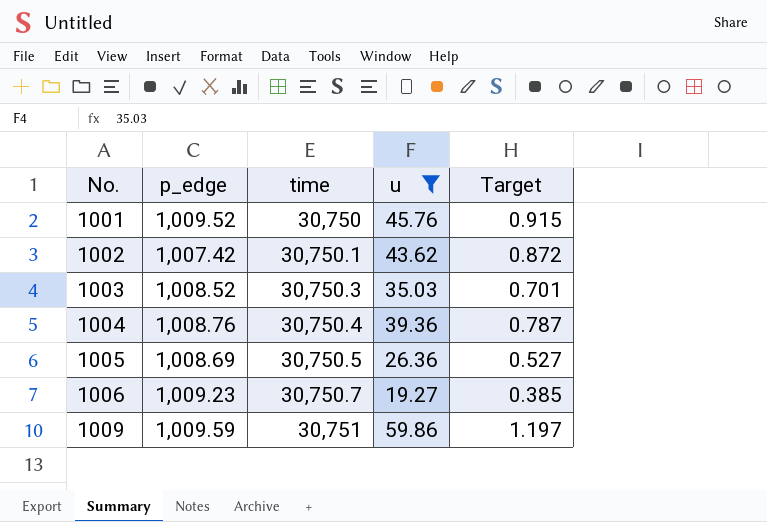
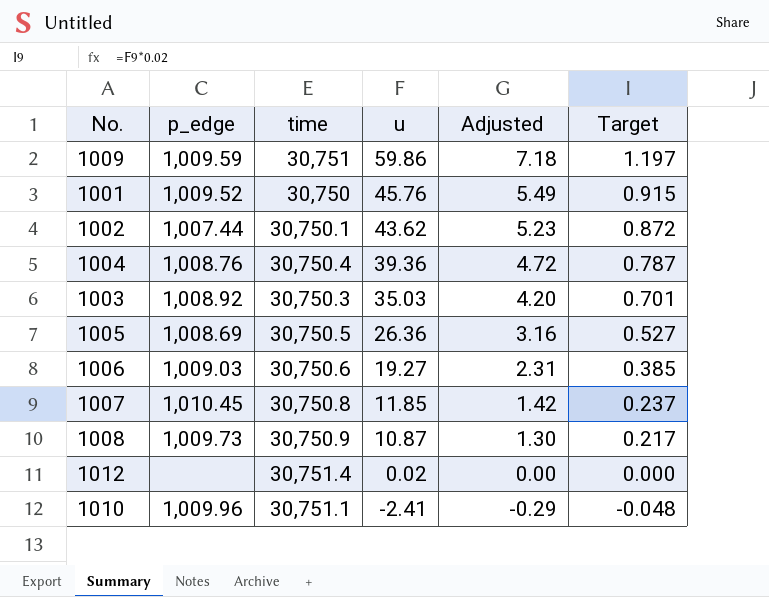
filter: u >= 19.27 -> none
row order: No. ascending -> u descending
column Adjusted | formula: none -> [u] * 0.12
1002 | p_edge: 1,007.42 -> 1,007.44
1003 | p_edge: 1,008.52 -> 1,008.92
1006 | p_edge: 1,009.23 -> 1,009.03
1006 | time: 30,750.7 -> 30,750.6

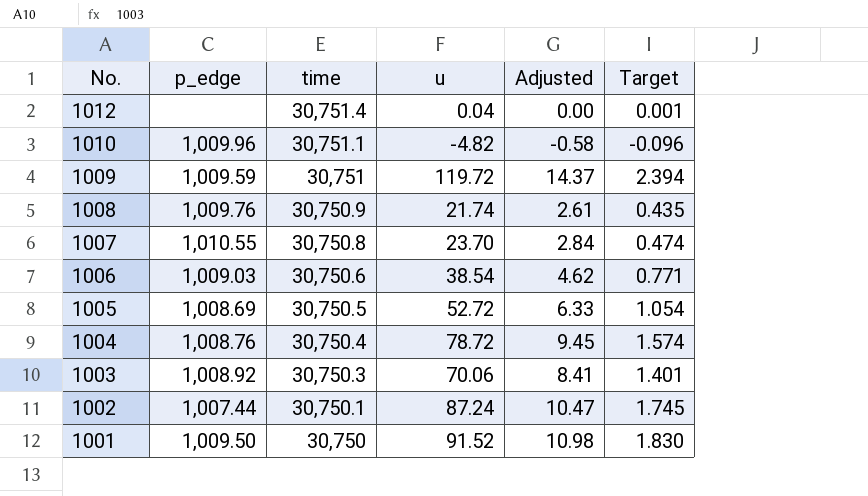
row order: u descending -> No. descending
1012 | u: 0.02 -> 0.04
1012 | Target: 0.000 -> 0.001
1010 | u: -2.41 -> -4.82
1010 | Adjusted: -0.29 -> -0.58
1010 | Target: -0.048 -> -0.096
1009 | u: 59.86 -> 119.72
1009 | Adjusted: 7.18 -> 14.37
1009 | Target: 1.197 -> 2.394
1008 | p_edge: 1,009.73 -> 1,009.76
1008 | u: 10.87 -> 21.74
1008 | Adjusted: 1.30 -> 2.61
1008 | Target: 0.217 -> 0.435
1007 | p_edge: 1,010.45 -> 1,010.55
1007 | u: 11.85 -> 23.70
1007 | Adjusted: 1.42 -> 2.84
1007 | Target: 0.237 -> 0.474
1006 | u: 19.27 -> 38.54
1006 | Adjusted: 2.31 -> 4.62
1006 | Target: 0.385 -> 0.771
1005 | u: 26.36 -> 52.72
1005 | Adjusted: 3.16 -> 6.33
1005 | Target: 0.527 -> 1.054
1004 | u: 39.36 -> 78.72
1004 | Adjusted: 4.72 -> 9.45
1004 | Target: 0.787 -> 1.574
1003 | u: 35.03 -> 70.06
1003 | Adjusted: 4.20 -> 8.41
1003 | Target: 0.701 -> 1.401
1002 | u: 43.62 -> 87.24
1002 | Adjusted: 5.23 -> 10.47
1002 | Target: 0.872 -> 1.745
1001 | p_edge: 1,009.52 -> 1,009.50
1001 | u: 45.76 -> 91.52
1001 | Adjusted: 5.49 -> 10.98
1001 | Target: 0.915 -> 1.830

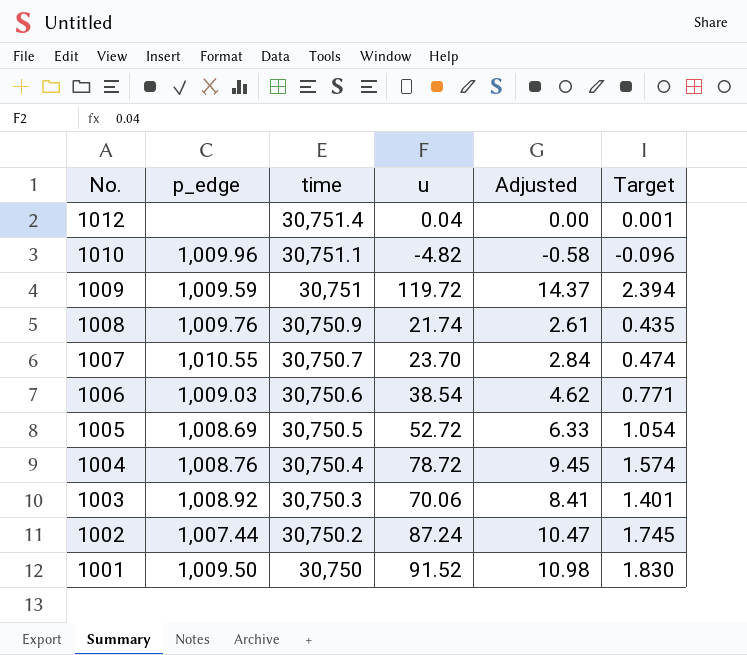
1007 | time: 30,750.8 -> 30,750.7
1002 | time: 30,750.1 -> 30,750.2

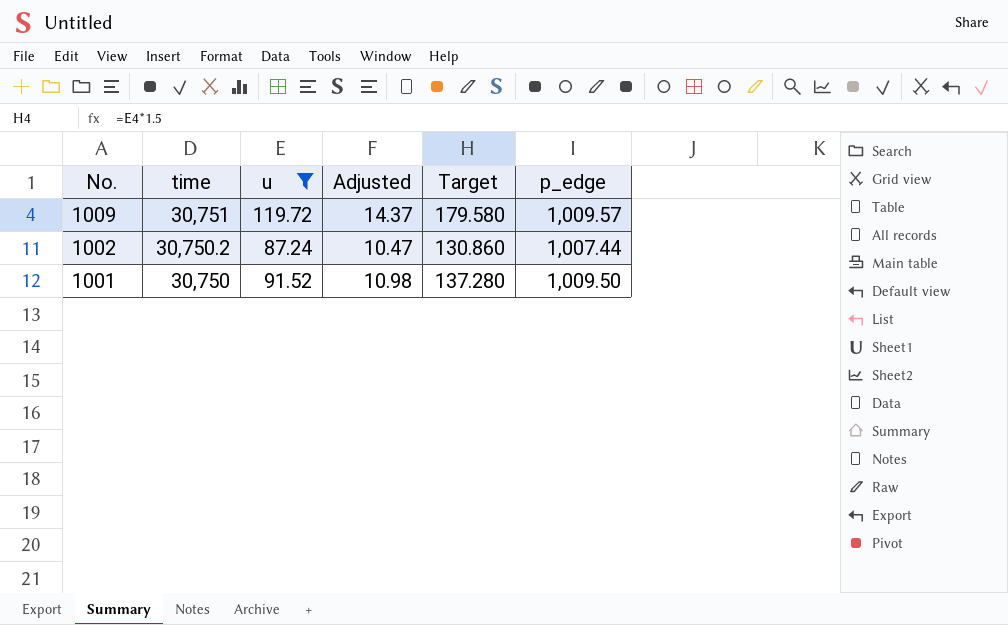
filter: none -> u >= 87.24
column Target | formula: [u] * 0.02 -> [u] * 1.5
column p_edge | position: 2 -> 6
1009 | p_edge: 1,009.59 -> 1,009.57

